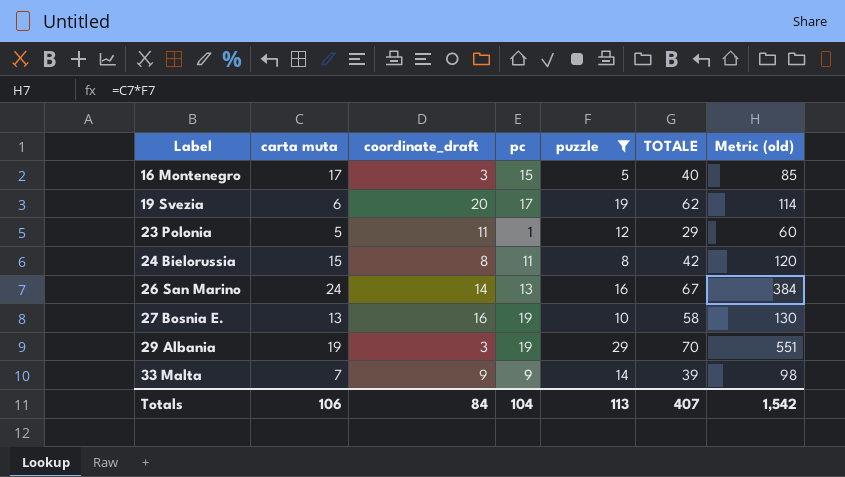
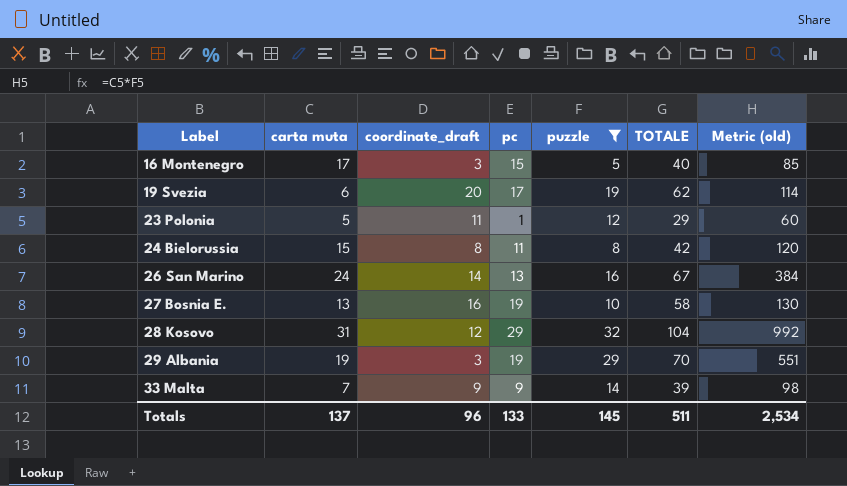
row 28 Kosovo: none -> 31 | 12 | 29 | 32 | 104 | 992
Totals | carta muta: 106 -> 137
Totals | coordinate_draft: 84 -> 96
Totals | pc: 104 -> 133
Totals | puzzle: 113 -> 145
Totals | TOTALE: 407 -> 511
Totals | Metric (old): 1,542 -> 2,534

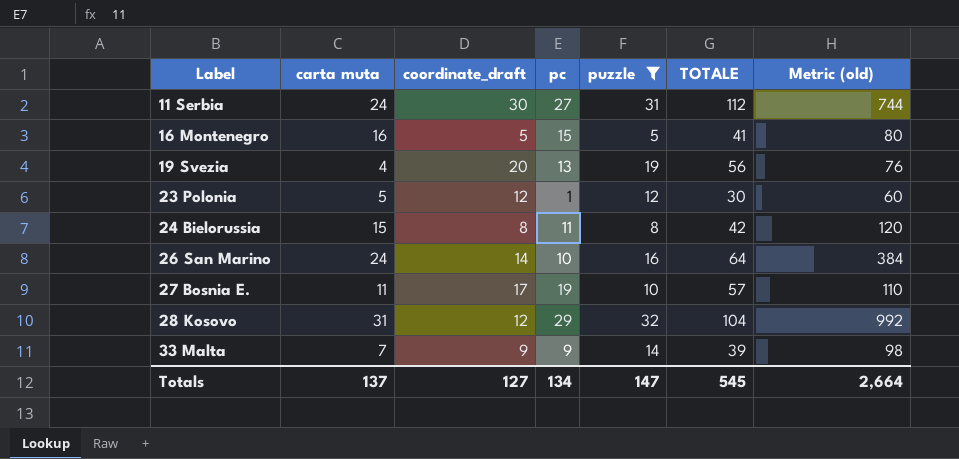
row 29 Albania: 19 | 3 | 19 | 29 | 70 | 551 -> none
row 11 Serbia: none -> 24 | 30 | 27 | 31 | 112 | 744
16 Montenegro | carta muta: 17 -> 16
16 Montenegro | coordinate_draft: 3 -> 5
16 Montenegro | TOTALE: 40 -> 41
16 Montenegro | Metric (old): 85 -> 80
19 Svezia | carta muta: 6 -> 4
19 Svezia | pc: 17 -> 13
19 Svezia | TOTALE: 62 -> 56
19 Svezia | Metric (old): 114 -> 76
23 Polonia | coordinate_draft: 11 -> 12
23 Polonia | TOTALE: 29 -> 30
26 San Marino | pc: 13 -> 10
26 San Marino | TOTALE: 67 -> 64
27 Bosnia E. | carta muta: 13 -> 11
27 Bosnia E. | coordinate_draft: 16 -> 17
27 Bosnia E. | TOTALE: 58 -> 57
27 Bosnia E. | Metric (old): 130 -> 110
Totals | coordinate_draft: 96 -> 127
Totals | pc: 133 -> 134
Totals | puzzle: 145 -> 147
Totals | TOTALE: 511 -> 545
Totals | Metric (old): 2,534 -> 2,664

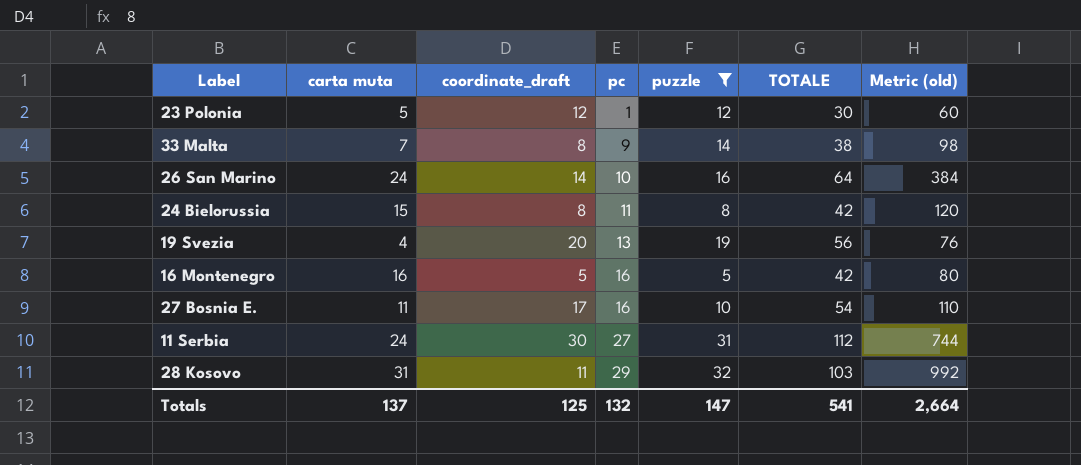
row order: Label ascending -> pc ascending
33 Malta | coordinate_draft: 9 -> 8
33 Malta | TOTALE: 39 -> 38
16 Montenegro | pc: 15 -> 16
16 Montenegro | TOTALE: 41 -> 42
27 Bosnia E. | pc: 19 -> 16
27 Bosnia E. | TOTALE: 57 -> 54
28 Kosovo | coordinate_draft: 12 -> 11
28 Kosovo | TOTALE: 104 -> 103
Totals | coordinate_draft: 127 -> 125
Totals | pc: 134 -> 132
Totals | TOTALE: 545 -> 541

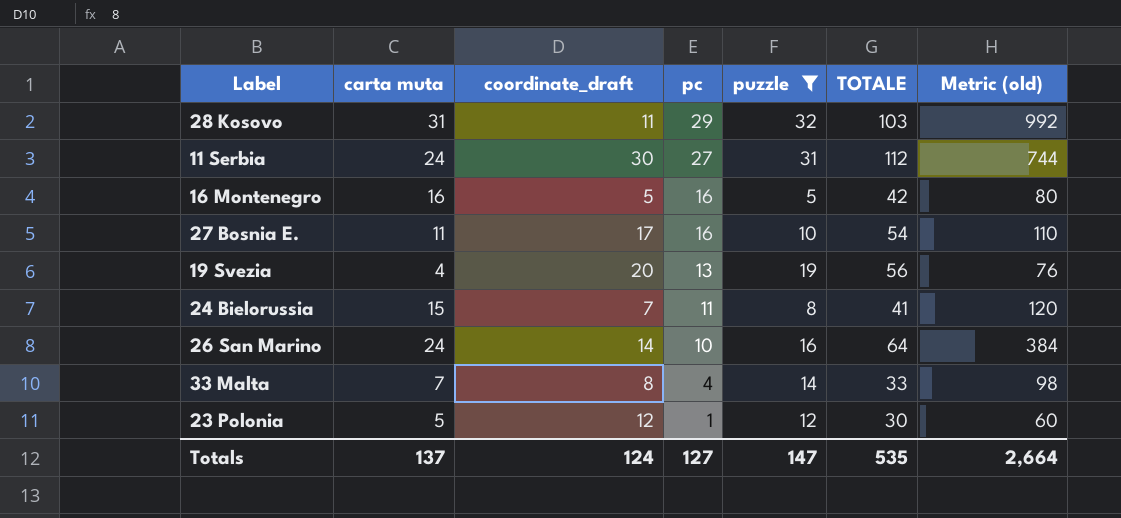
row order: pc ascending -> pc descending
24 Bielorussia | coordinate_draft: 8 -> 7
24 Bielorussia | TOTALE: 42 -> 41
33 Malta | pc: 9 -> 4
33 Malta | TOTALE: 38 -> 33
Totals | coordinate_draft: 125 -> 124
Totals | pc: 132 -> 127
Totals | TOTALE: 541 -> 535

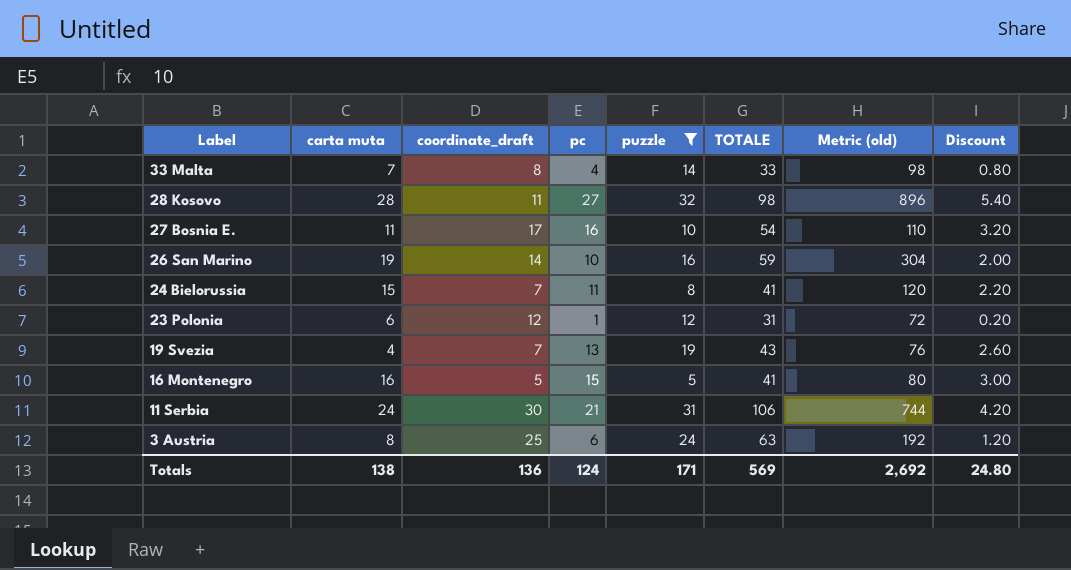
row order: pc descending -> Label descending
column Discount | formula: none -> [pc] * 0.2
28 Kosovo | carta muta: 31 -> 28
28 Kosovo | pc: 29 -> 27
28 Kosovo | TOTALE: 103 -> 98
28 Kosovo | Metric (old): 992 -> 896
26 San Marino | carta muta: 24 -> 19
26 San Marino | TOTALE: 64 -> 59
26 San Marino | Metric (old): 384 -> 304
23 Polonia | carta muta: 5 -> 6
23 Polonia | TOTALE: 30 -> 31
23 Polonia | Metric (old): 60 -> 72
19 Svezia | coordinate_draft: 20 -> 7
19 Svezia | TOTALE: 56 -> 43
16 Montenegro | pc: 16 -> 15
16 Montenegro | TOTALE: 42 -> 41
11 Serbia | pc: 27 -> 21
11 Serbia | TOTALE: 112 -> 106
row 3 Austria: none -> 8 | 25 | 6 | 24 | 63 | 192 | 1.20
Totals | carta muta: 137 -> 138
Totals | coordinate_draft: 124 -> 136
Totals | pc: 127 -> 124
Totals | puzzle: 147 -> 171
Totals | TOTALE: 535 -> 569
Totals | Metric (old): 2,664 -> 2,692

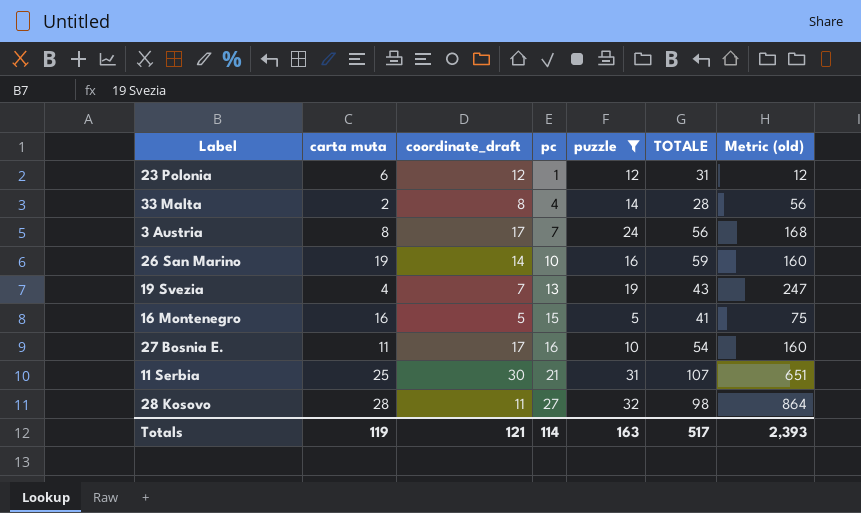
row order: Label descending -> pc ascending
column Discount | formula: [pc] * 0.2 -> none
column Metric (old) | formula: [carta muta] * [puzzle] -> [pc] * [puzzle]
row 24 Bielorussia: 15 | 7 | 11 | 8 | 41 | 120 | 2.20 -> none
33 Malta | carta muta: 7 -> 2
33 Malta | TOTALE: 33 -> 28
3 Austria | coordinate_draft: 25 -> 17
3 Austria | pc: 6 -> 7
3 Austria | TOTALE: 63 -> 56
11 Serbia | carta muta: 24 -> 25
11 Serbia | TOTALE: 106 -> 107
Totals | carta muta: 138 -> 119
Totals | coordinate_draft: 136 -> 121
Totals | pc: 124 -> 114
Totals | puzzle: 171 -> 163
Totals | TOTALE: 569 -> 517
Totals | Metric (old): 2,692 -> 2,393

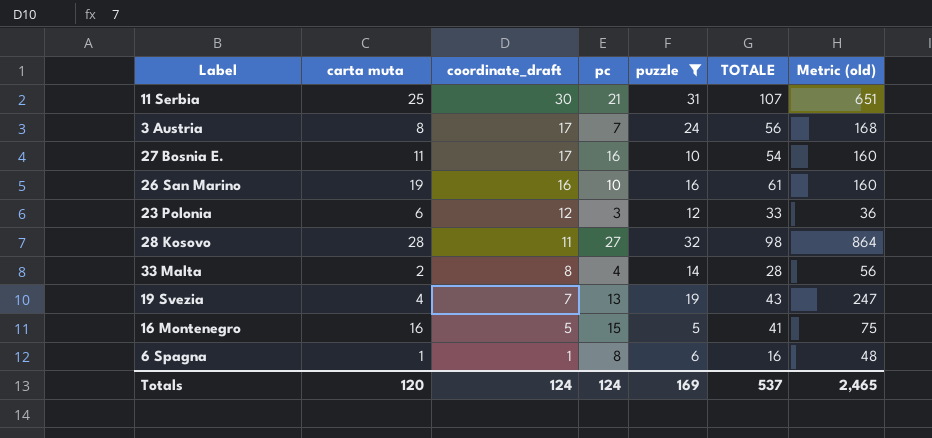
row order: pc ascending -> coordinate_draft descending
26 San Marino | coordinate_draft: 14 -> 16
26 San Marino | TOTALE: 59 -> 61
23 Polonia | pc: 1 -> 3
23 Polonia | TOTALE: 31 -> 33
23 Polonia | Metric (old): 12 -> 36
row 6 Spagna: none -> 1 | 1 | 8 | 6 | 16 | 48
Totals | carta muta: 119 -> 120
Totals | coordinate_draft: 121 -> 124
Totals | pc: 114 -> 124
Totals | puzzle: 163 -> 169
Totals | TOTALE: 517 -> 537
Totals | Metric (old): 2,393 -> 2,465

